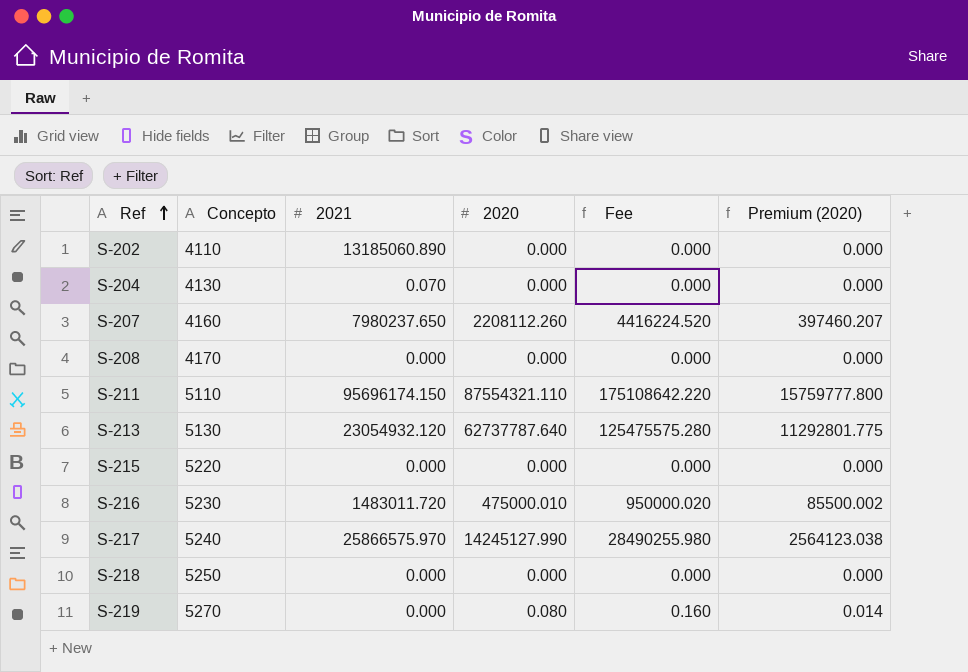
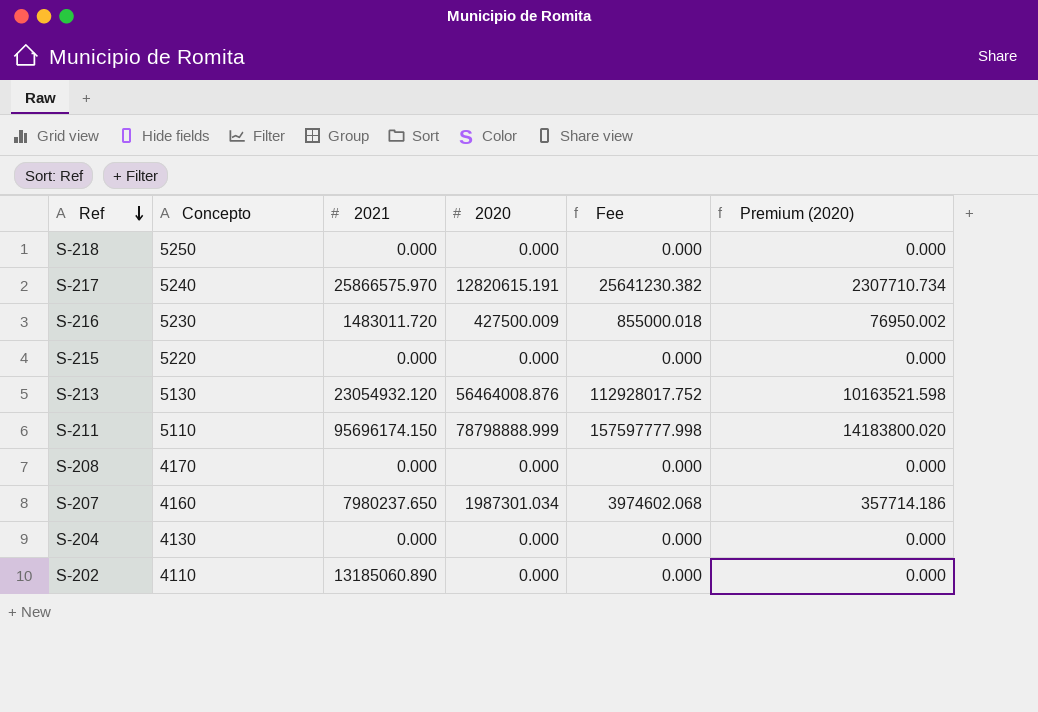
row order: Ref ascending -> Ref descending
row S-219: 5270 | 0.000 | 0.080 | 0.160 | 0.014 -> none
S-217 | 2020: 14245127.990 -> 12820615.191
S-217 | Fee: 28490255.980 -> 25641230.382
S-217 | Premium (2020): 2564123.038 -> 2307710.734
S-216 | 2020: 475000.010 -> 427500.009
S-216 | Fee: 950000.020 -> 855000.018
S-216 | Premium (2020): 85500.002 -> 76950.002
S-213 | 2020: 62737787.640 -> 56464008.876
S-213 | Fee: 125475575.280 -> 112928017.752
S-213 | Premium (2020): 11292801.775 -> 10163521.598
S-211 | 2020: 87554321.110 -> 78798888.999
S-211 | Fee: 175108642.220 -> 157597777.998
S-211 | Premium (2020): 15759777.800 -> 14183800.020
S-207 | 2020: 2208112.260 -> 1987301.034
S-207 | Fee: 4416224.520 -> 3974602.068
S-207 | Premium (2020): 397460.207 -> 357714.186
S-204 | 2021: 0.070 -> 0.000

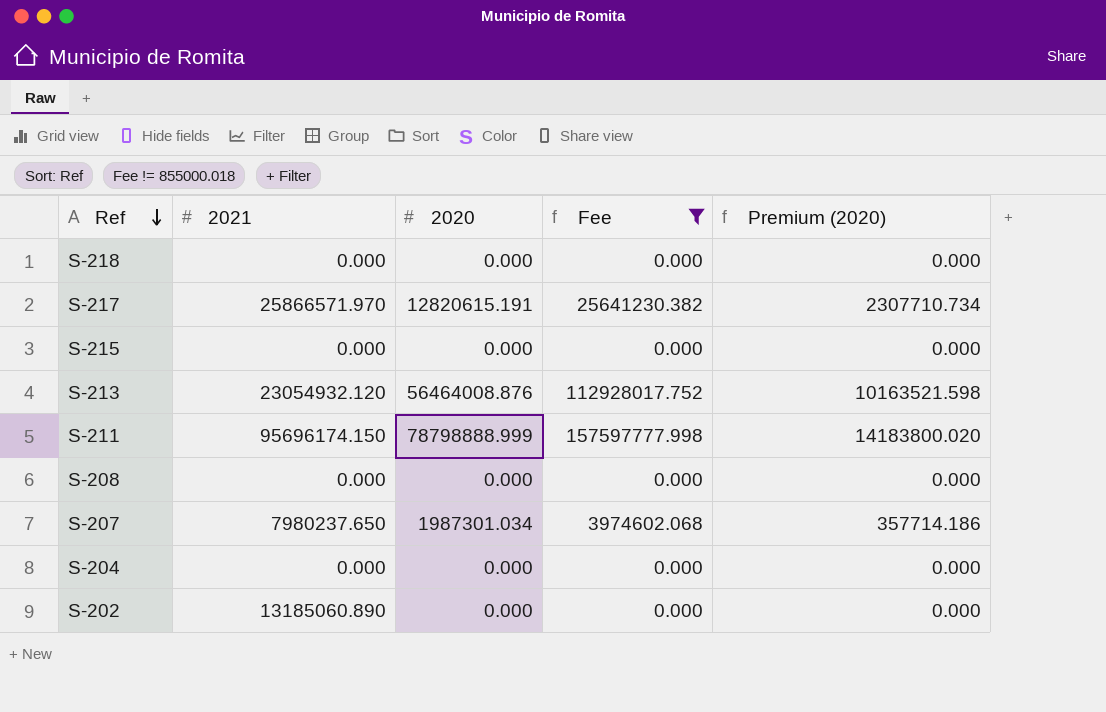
filter: none -> Fee != 855000.018
column Concepto | position: 2 -> none
S-217 | 2021: 25866575.970 -> 25866571.970

